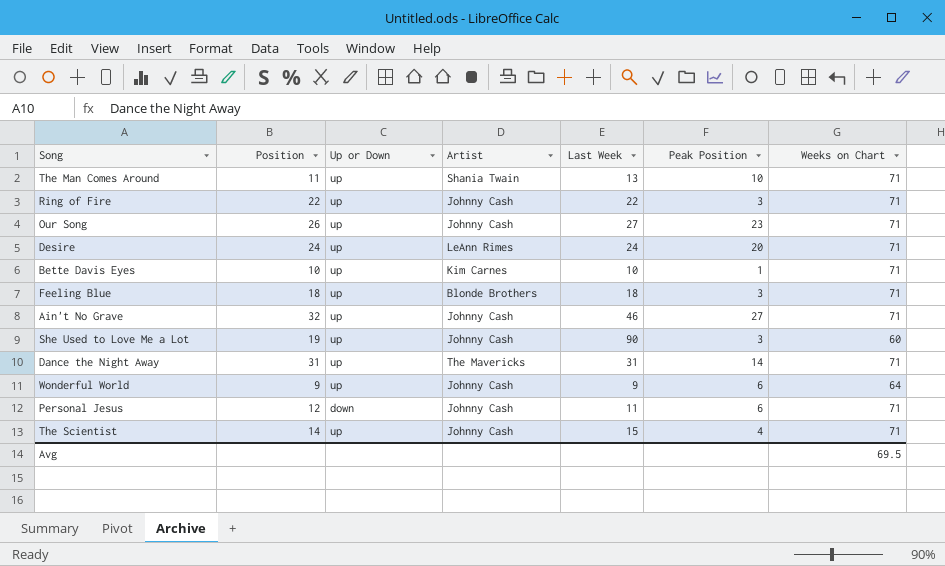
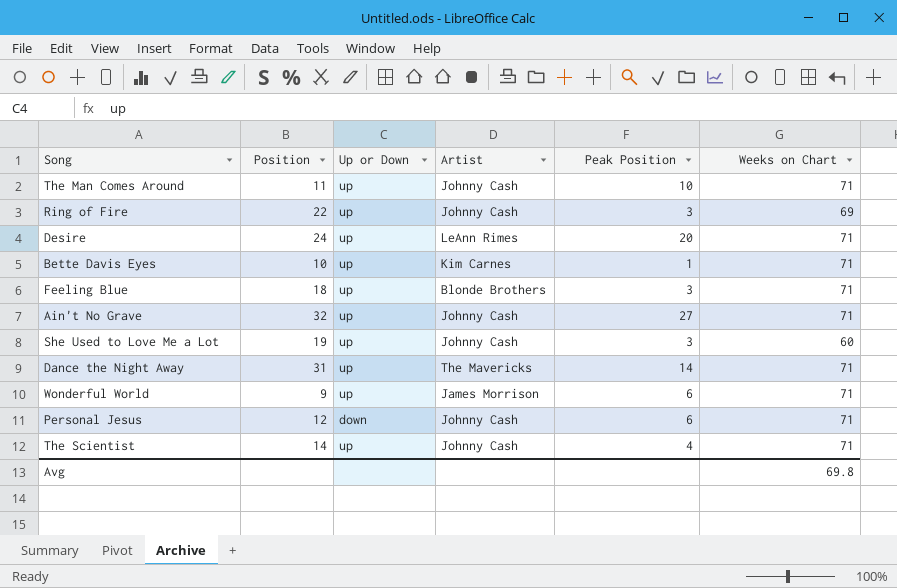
column Last Week | position: 5 -> none
row Our Song: 26 | up | Johnny Cash | 27 | 23 | 71 -> none
The Man Comes Around | Artist: Shania Twain -> Johnny Cash
Ring of Fire | Weeks on Chart: 71 -> 69
Wonderful World | Artist: Johnny Cash -> James Morrison
Wonderful World | Weeks on Chart: 64 -> 71
Avg | Weeks on Chart: 69.5 -> 69.8

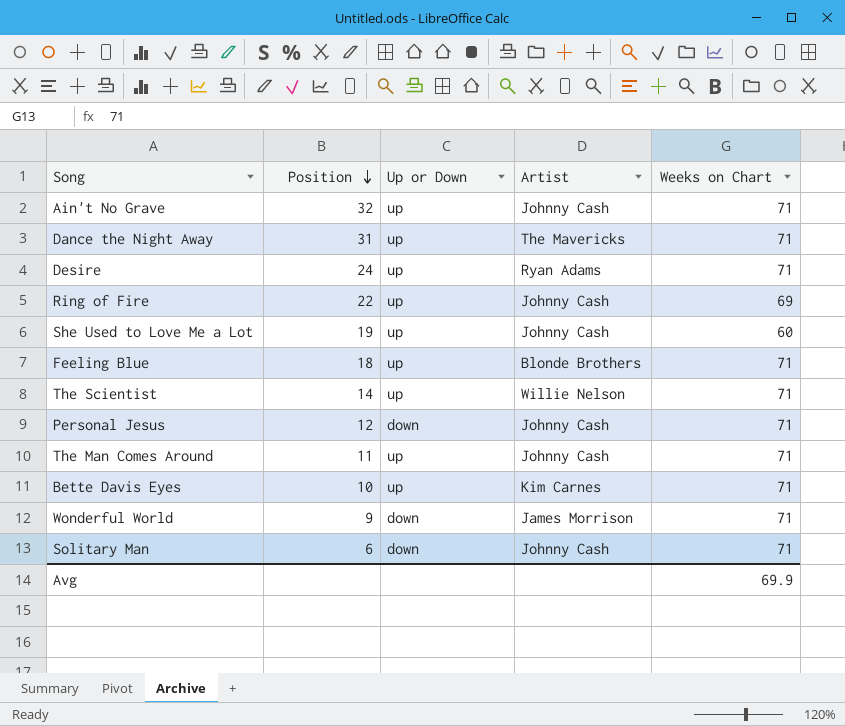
row order: none -> Position descending
column Peak Position | position: 5 -> none
Desire | Artist: LeAnn Rimes -> Ryan Adams
The Scientist | Artist: Johnny Cash -> Willie Nelson
Wonderful World | Up or Down: up -> down
row Solitary Man: none -> 6 | down | Johnny Cash | 71
Avg | Weeks on Chart: 69.8 -> 69.9

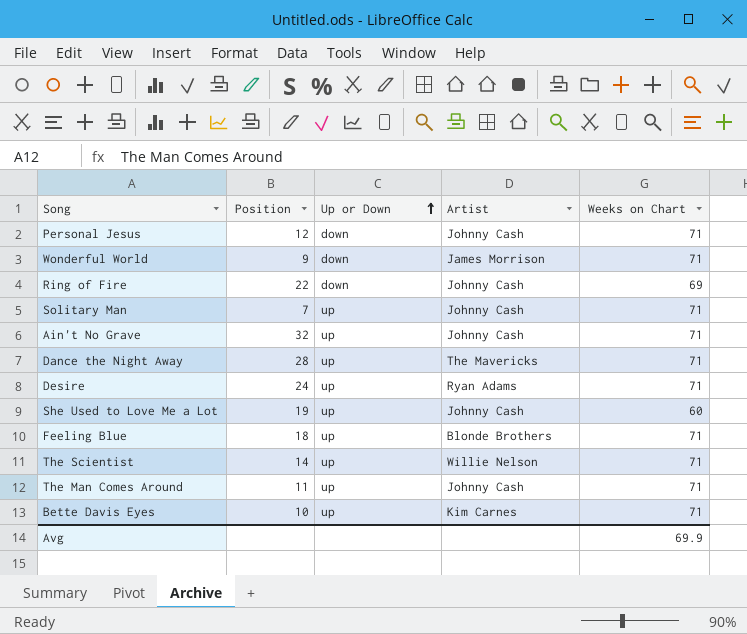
row order: Position descending -> Up or Down ascending
Ring of Fire | Up or Down: up -> down
Solitary Man | Position: 6 -> 7
Solitary Man | Up or Down: down -> up
Dance the Night Away | Position: 31 -> 28

